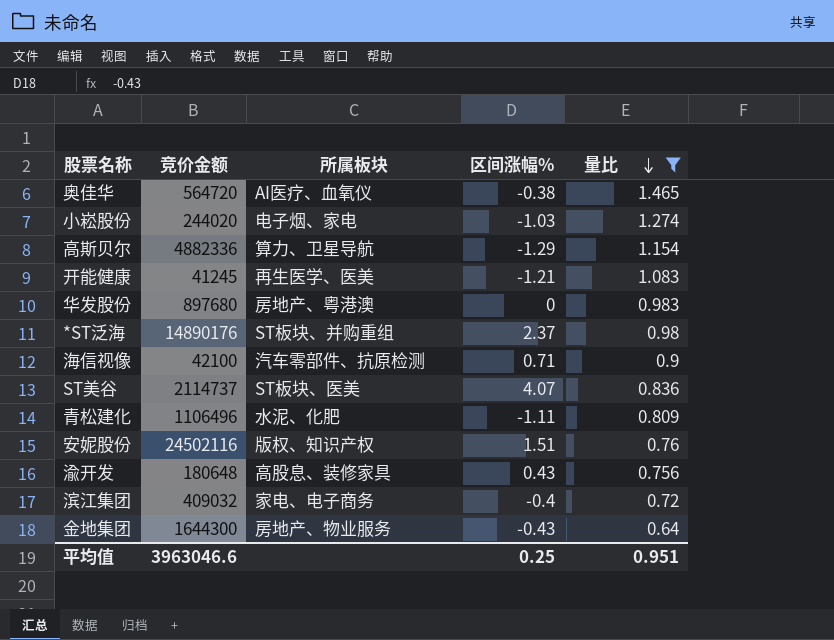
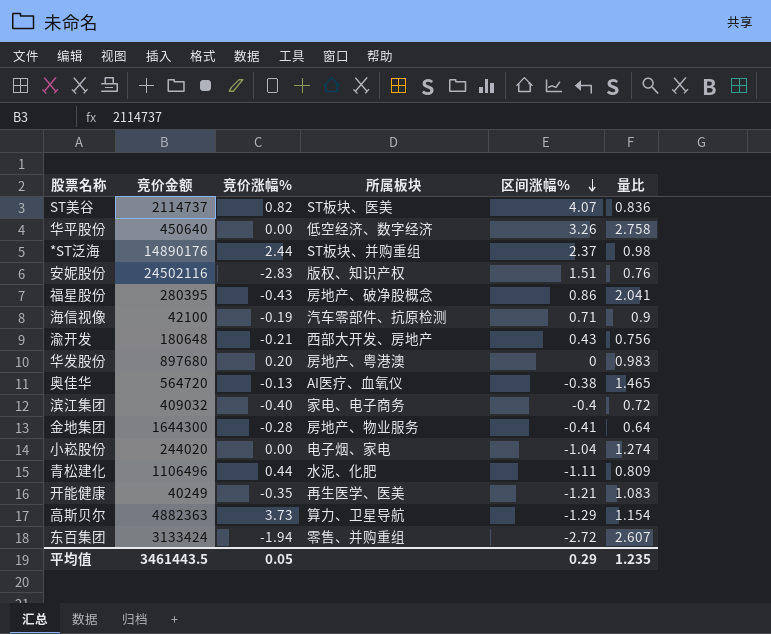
filter: 量比 <= 1.465 -> none
row order: 量比 descending -> 区间涨幅% descending
column 竞价涨幅% | position: none -> 3
渝开发 | 所属板块: 高股息、装修家具 -> 西部大开发、房地产
金地集团 | 区间涨幅%: -0.43 -> -0.41
小崧股份 | 区间涨幅%: -1.03 -> -1.04
开能健康 | 竞价金额: 41245 -> 40249
高斯贝尔 | 竞价金额: 4882336 -> 4882363
平均值 | 竞价金额: 3963046.6 -> 3461443.5
平均值 | 区间涨幅%: 0.25 -> 0.29
平均值 | 量比: 0.951 -> 1.235

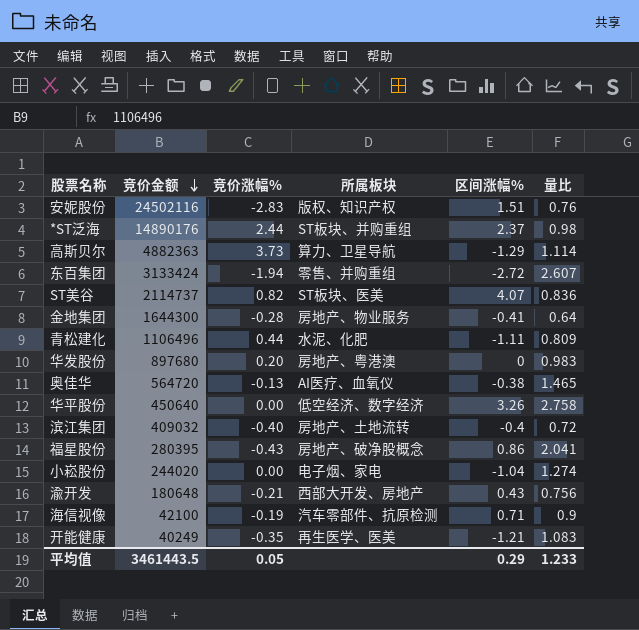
row order: 区间涨幅% descending -> 竞价金额 descending
高斯贝尔 | 量比: 1.154 -> 1.114
滨江集团 | 所属板块: 家电、电子商务 -> 房地产、土地流转
平均值 | 量比: 1.235 -> 1.233

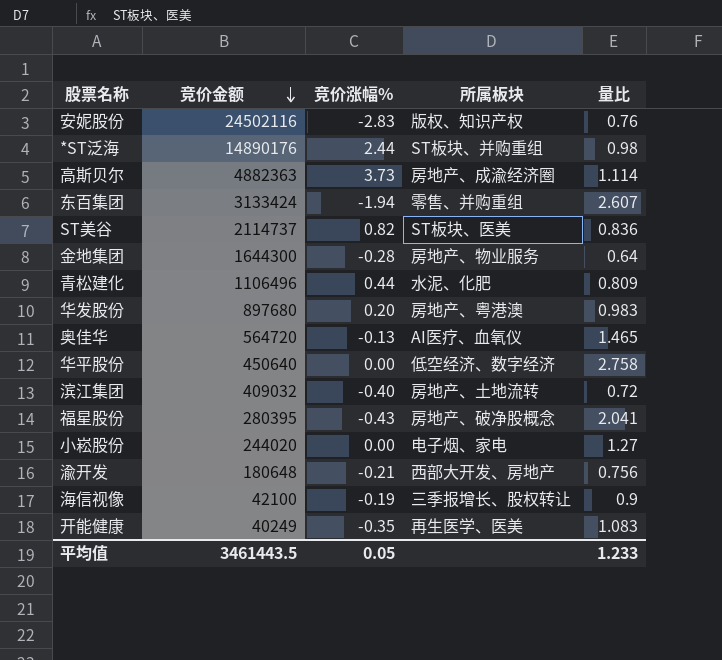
column 区间涨幅% | position: 5 -> none
高斯贝尔 | 所属板块: 算力、卫星导航 -> 房地产、成渝经济圈
小崧股份 | 量比: 1.274 -> 1.27
海信视像 | 所属板块: 汽车零部件、抗原检测 -> 三季报增长、股权转让

